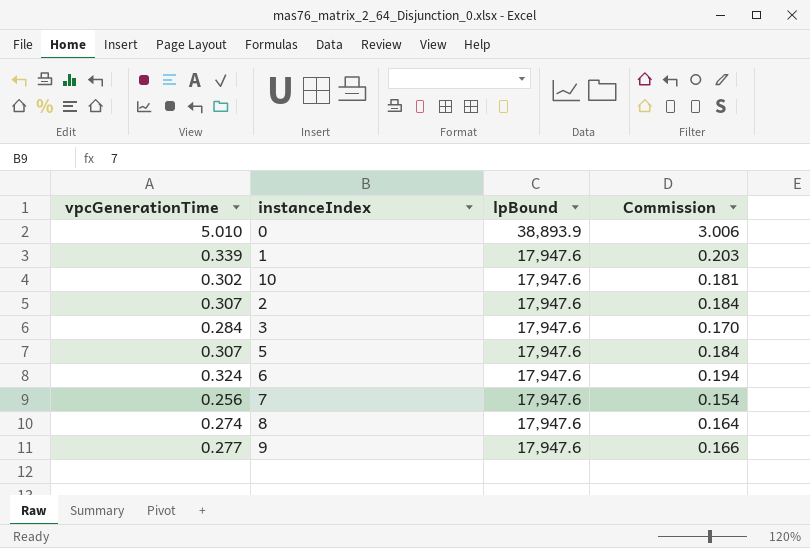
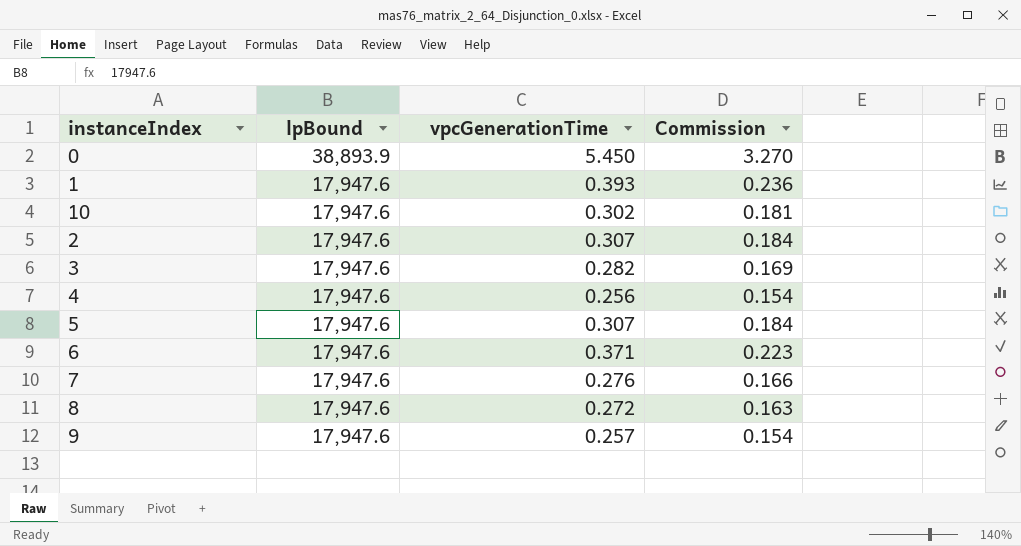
column vpcGenerationTime | position: 1 -> 3
0 | vpcGenerationTime: 5.010 -> 5.450
0 | Commission: 3.006 -> 3.270
1 | vpcGenerationTime: 0.339 -> 0.393
1 | Commission: 0.203 -> 0.236
3 | vpcGenerationTime: 0.284 -> 0.282
3 | Commission: 0.170 -> 0.169
row 4: none -> 17,947.6 | 0.256 | 0.154
6 | vpcGenerationTime: 0.324 -> 0.371
6 | Commission: 0.194 -> 0.223
7 | vpcGenerationTime: 0.256 -> 0.276
7 | Commission: 0.154 -> 0.166
8 | vpcGenerationTime: 0.274 -> 0.272
8 | Commission: 0.164 -> 0.163
9 | vpcGenerationTime: 0.277 -> 0.257
9 | Commission: 0.166 -> 0.154

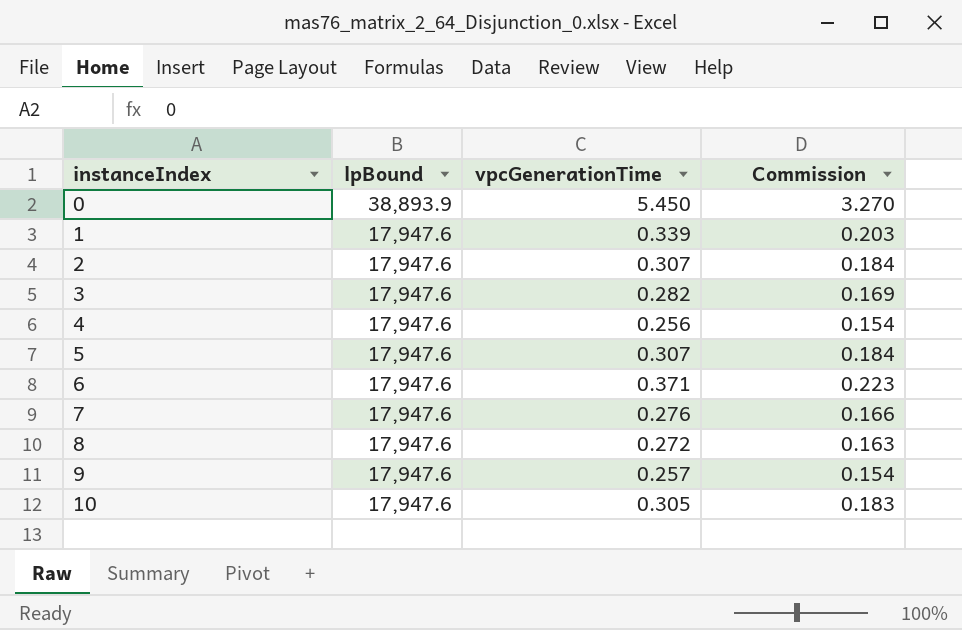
row order: lpBound descending -> instanceIndex ascending
1 | vpcGenerationTime: 0.393 -> 0.339
1 | Commission: 0.236 -> 0.203
10 | vpcGenerationTime: 0.302 -> 0.305
10 | Commission: 0.181 -> 0.183

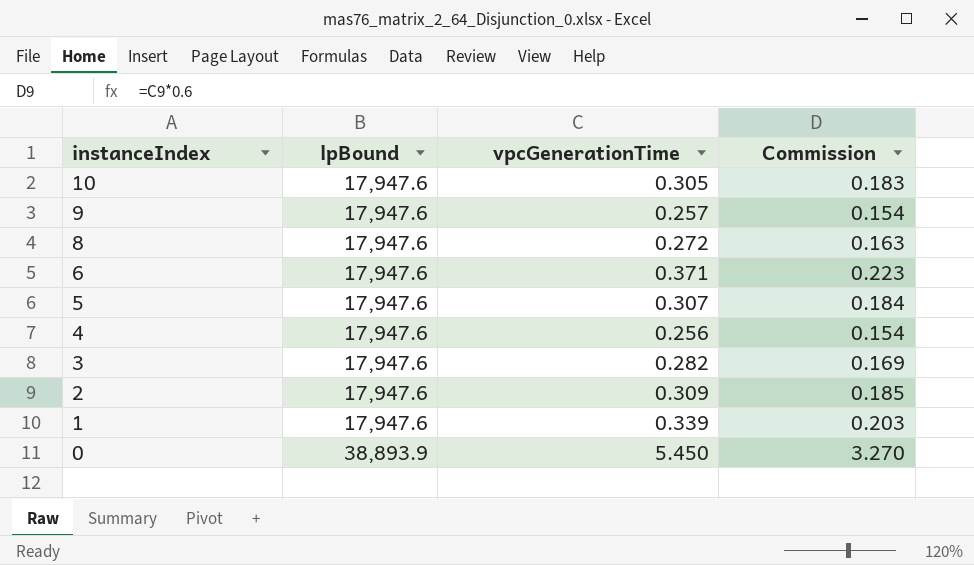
row order: instanceIndex ascending -> instanceIndex descending
row 7: 17,947.6 | 0.276 | 0.166 -> none
2 | vpcGenerationTime: 0.307 -> 0.309
2 | Commission: 0.184 -> 0.185

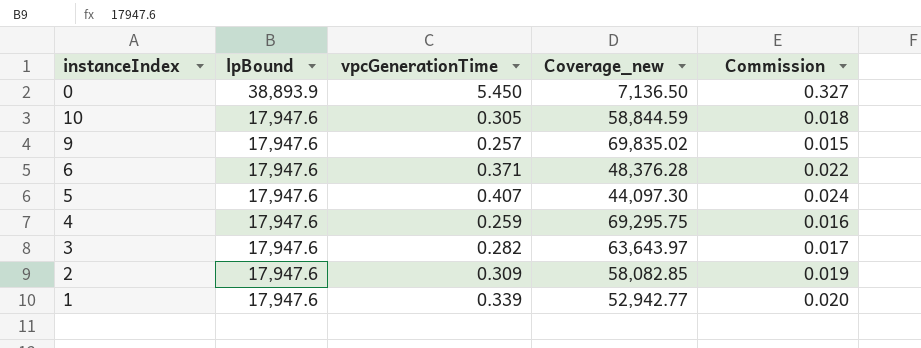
row order: instanceIndex descending -> lpBound descending
column Coverage_new | formula: none -> [lpBound] / [vpcGenerationTime]
column Commission | formula: [vpcGenerationTime] * 0.6 -> [vpcGenerationTime] * 0.06
row 8: 17,947.6 | 0.272 | 0.163 -> none
5 | vpcGenerationTime: 0.307 -> 0.407
4 | vpcGenerationTime: 0.256 -> 0.259

